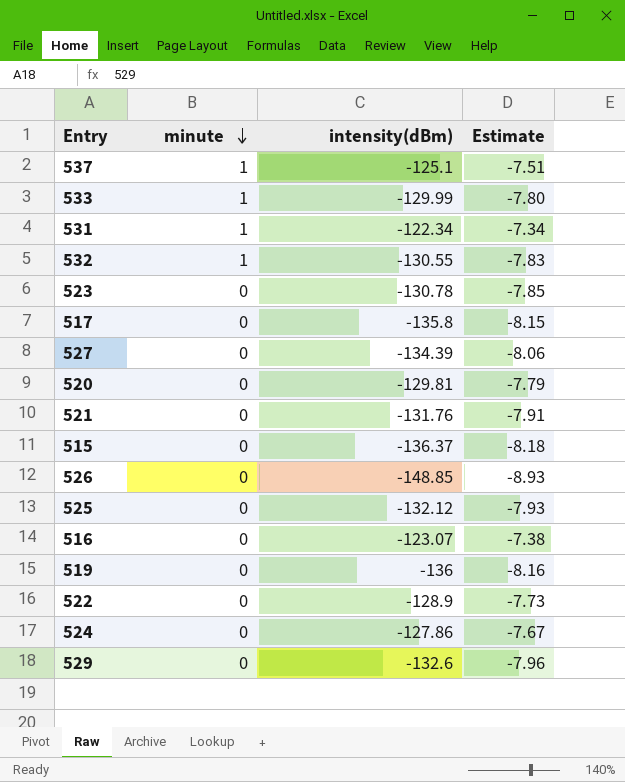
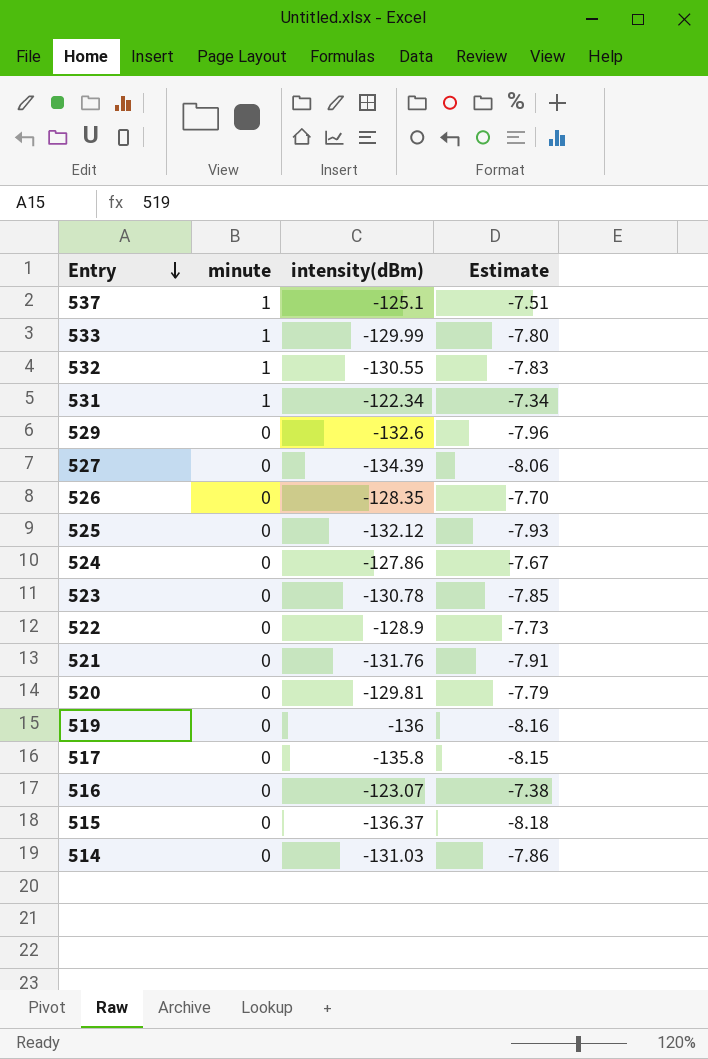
row order: minute descending -> Entry descending
526 | intensity(dBm): -148.85 -> -128.35
526 | Estimate: -8.93 -> -7.70
row 514: none -> 0 | -131.03 | -7.86

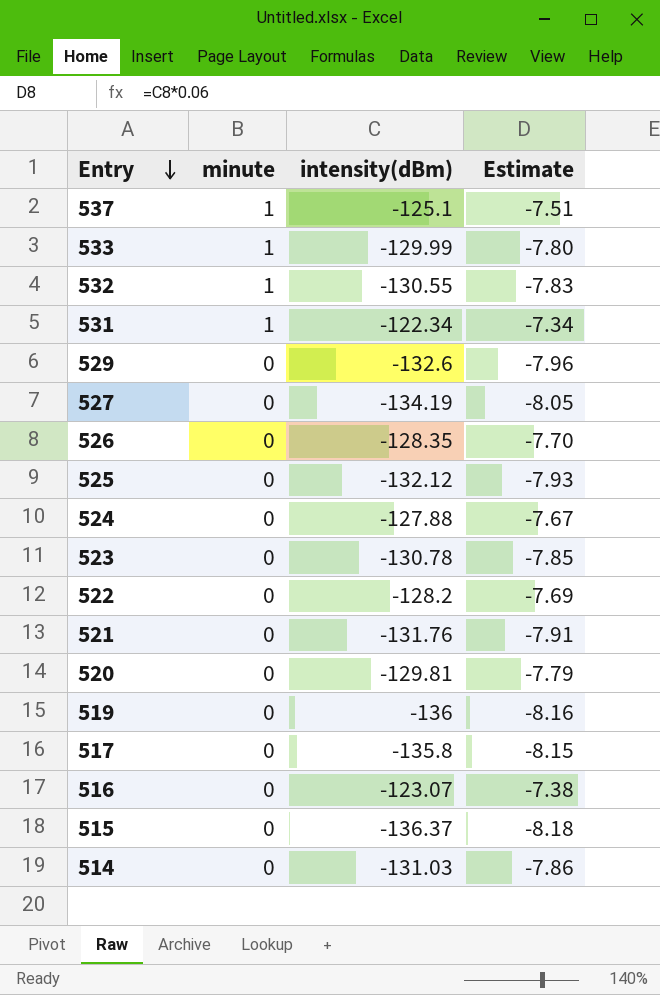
527 | intensity(dBm): -134.39 -> -134.19
527 | Estimate: -8.06 -> -8.05
524 | intensity(dBm): -127.86 -> -127.88
522 | intensity(dBm): -128.9 -> -128.2
522 | Estimate: -7.73 -> -7.69

